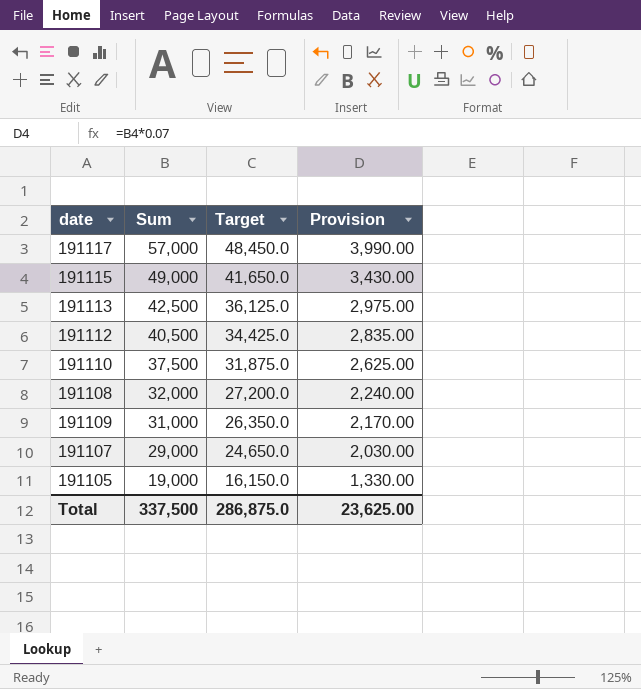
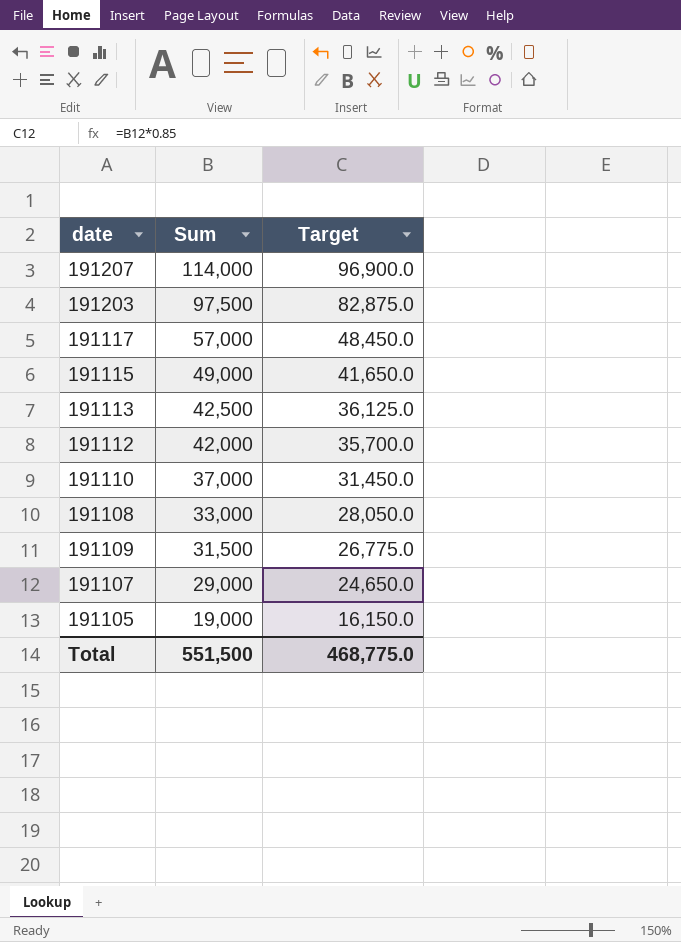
column Provision | formula: [Sum] * 0.07 -> none
row 191207: none -> 114,000 | 96,900.0
row 191203: none -> 97,500 | 82,875.0
191112 | Sum: 40,500 -> 42,000
191112 | Target: 34,425.0 -> 35,700.0
191110 | Sum: 37,500 -> 37,000
191110 | Target: 31,875.0 -> 31,450.0
191108 | Sum: 32,000 -> 33,000
191108 | Target: 27,200.0 -> 28,050.0
191109 | Sum: 31,000 -> 31,500
191109 | Target: 26,350.0 -> 26,775.0
Total | Sum: 337,500 -> 551,500
Total | Target: 286,875.0 -> 468,775.0

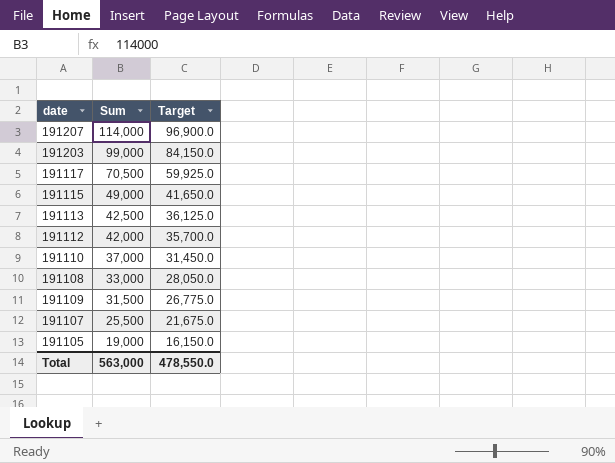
191203 | Sum: 97,500 -> 99,000
191203 | Target: 82,875.0 -> 84,150.0
191117 | Sum: 57,000 -> 70,500
191117 | Target: 48,450.0 -> 59,925.0
191107 | Sum: 29,000 -> 25,500
191107 | Target: 24,650.0 -> 21,675.0
Total | Sum: 551,500 -> 563,000
Total | Target: 468,775.0 -> 478,550.0

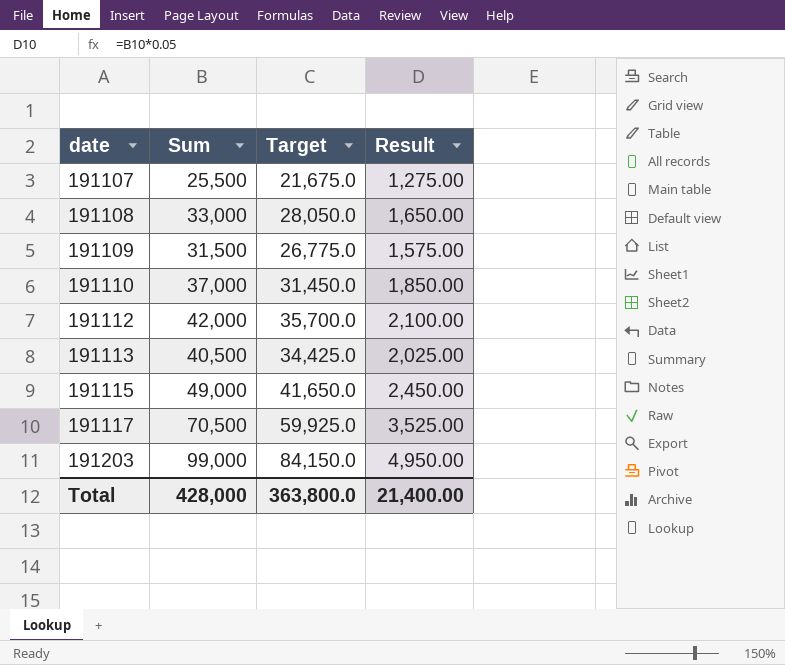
row order: Sum descending -> date ascending
column Result | formula: none -> [Sum] * 0.05
row 191207: 114,000 | 96,900.0 -> none
row 191105: 19,000 | 16,150.0 -> none
191113 | Sum: 42,500 -> 40,500
191113 | Target: 36,125.0 -> 34,425.0
Total | Sum: 563,000 -> 428,000
Total | Target: 478,550.0 -> 363,800.0

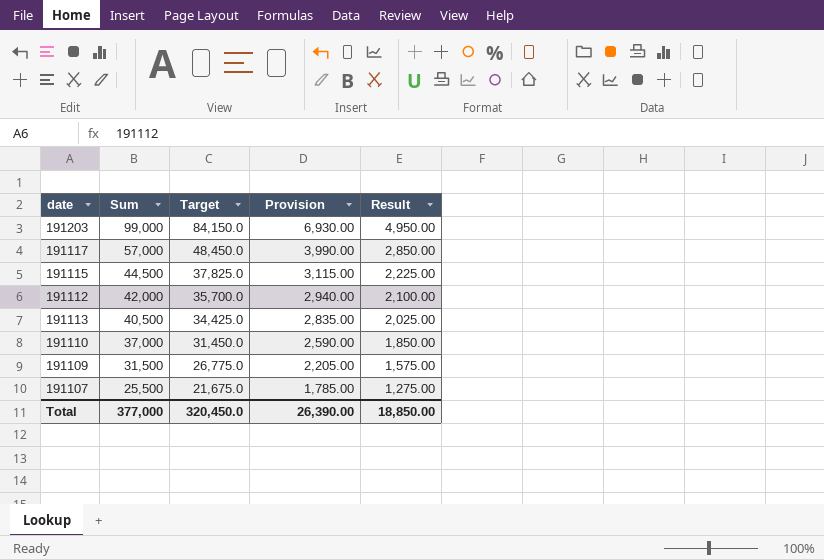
row order: date ascending -> Sum descending
column Provision | formula: none -> [Sum] * 0.07
row 191108: 33,000 | 28,050.0 | 1,650.00 -> none
191117 | Sum: 70,500 -> 57,000
191117 | Target: 59,925.0 -> 48,450.0
191117 | Result: 3,525.00 -> 2,850.00
191115 | Sum: 49,000 -> 44,500
191115 | Target: 41,650.0 -> 37,825.0
191115 | Result: 2,450.00 -> 2,225.00
Total | Sum: 428,000 -> 377,000
Total | Target: 363,800.0 -> 320,450.0
Total | Result: 21,400.00 -> 18,850.00

